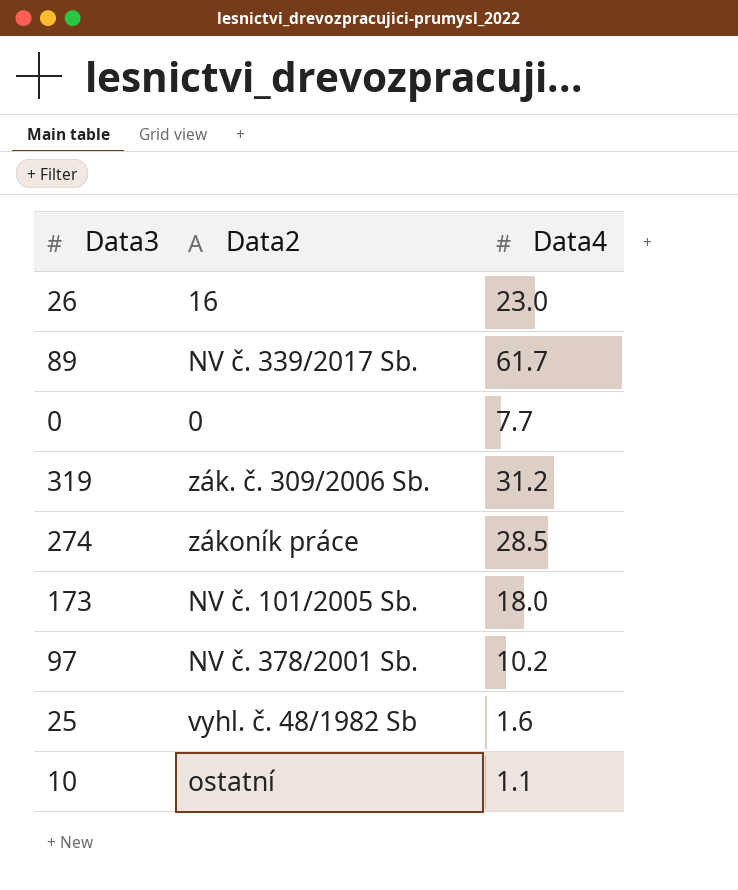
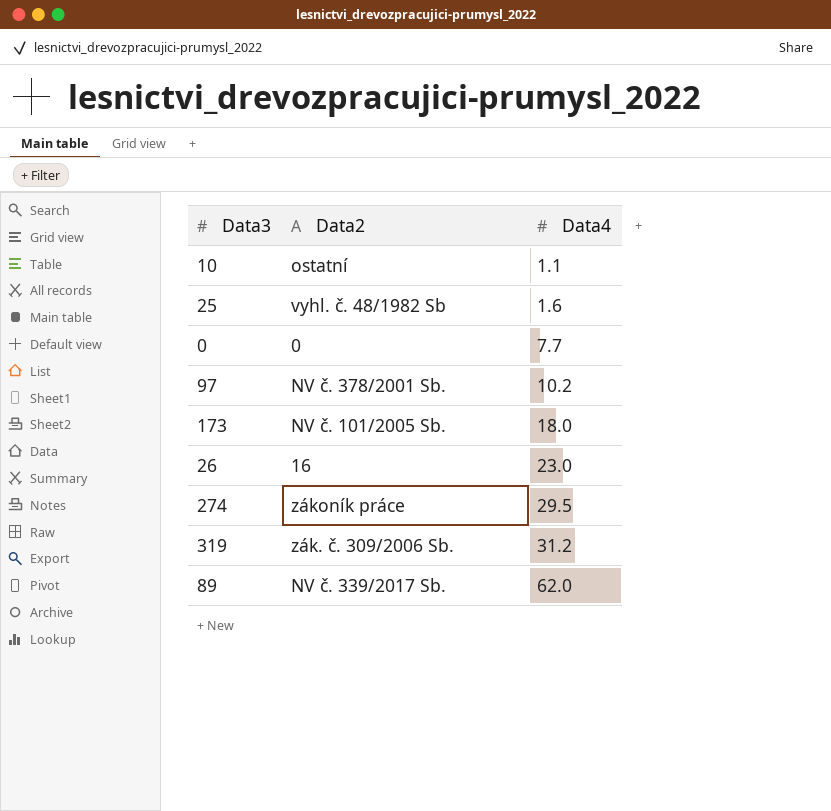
row order: none -> Data4 ascending
274 | Data4: 28.5 -> 29.5
89 | Data4: 61.7 -> 62.0

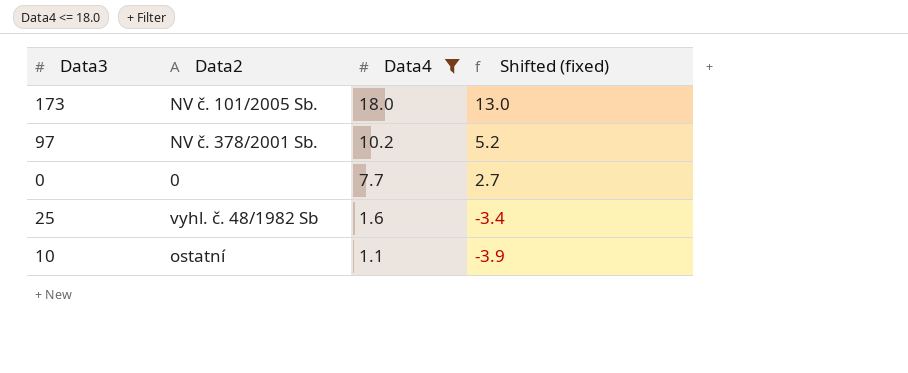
filter: none -> Data4 <= 18.0
row order: Data4 ascending -> Data4 descending
column Shifted (fixed) | formula: none -> [Data4] - 5

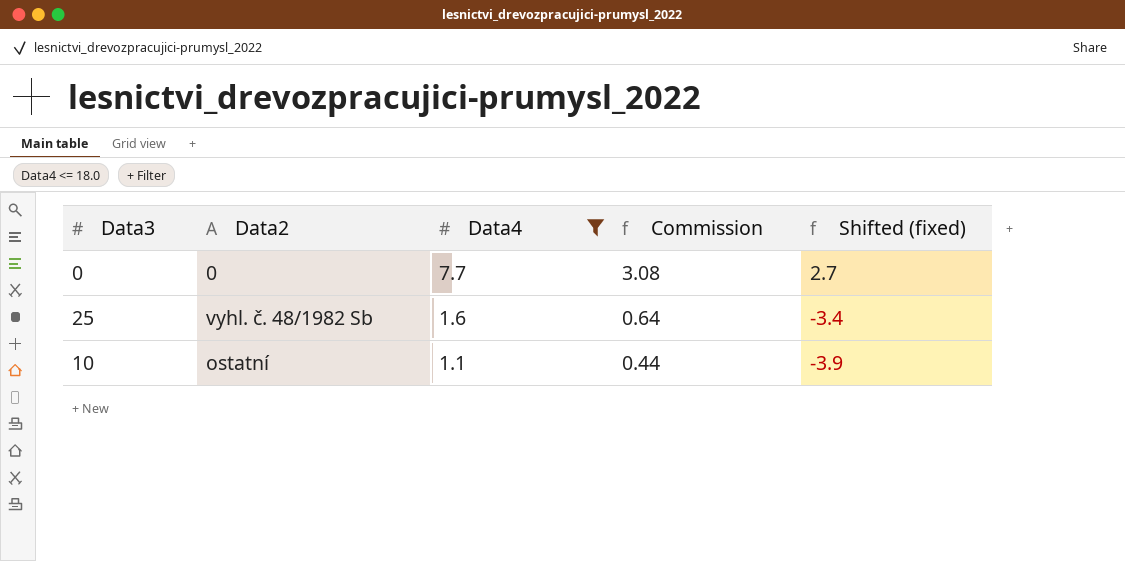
column Commission | formula: none -> [Data4] * 0.4
row 173: NV č. 101/2005 Sb. | 18.0 | 13.0 -> none
row 97: NV č. 378/2001 Sb. | 10.2 | 5.2 -> none

